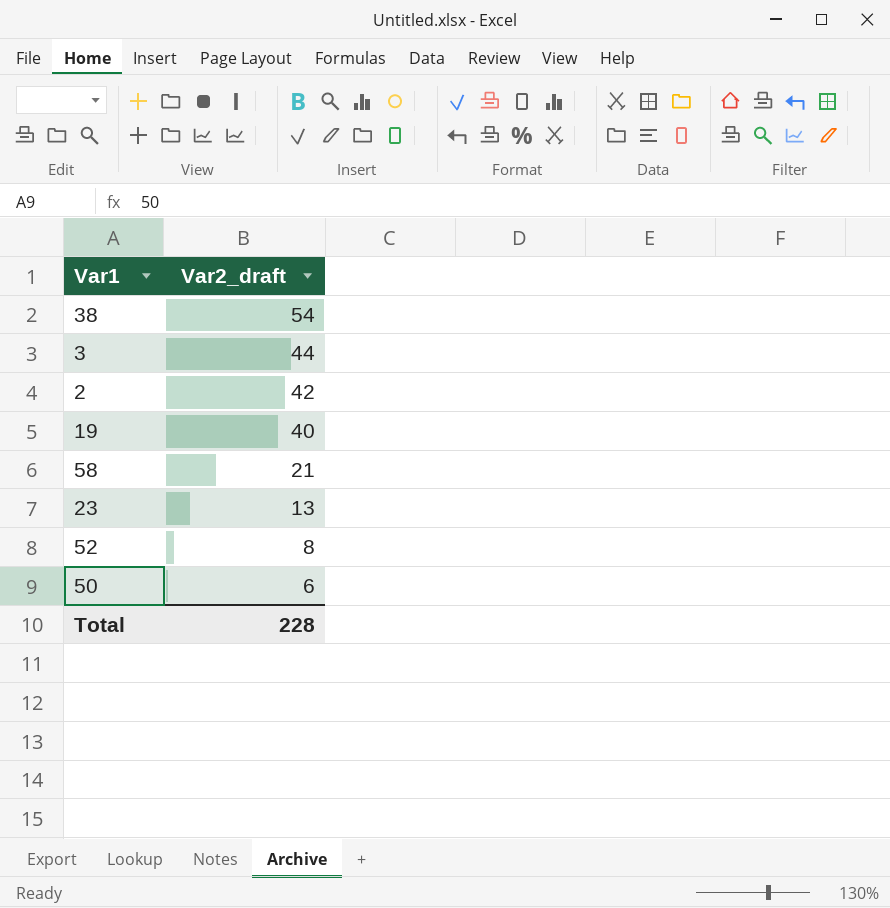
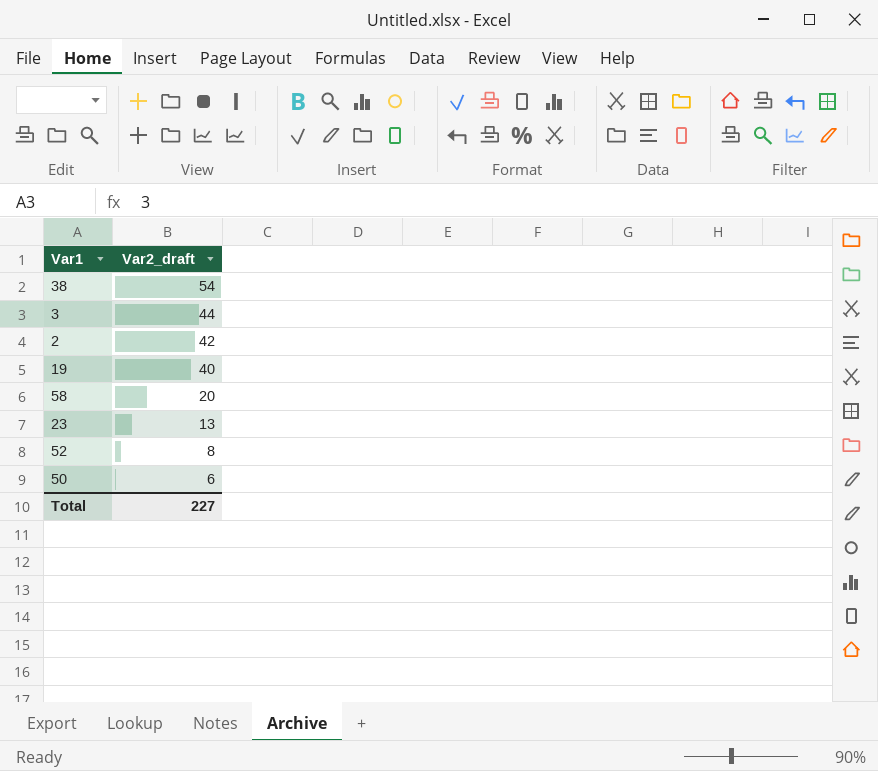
58 | Var2_draft: 21 -> 20
Total | Var2_draft: 228 -> 227

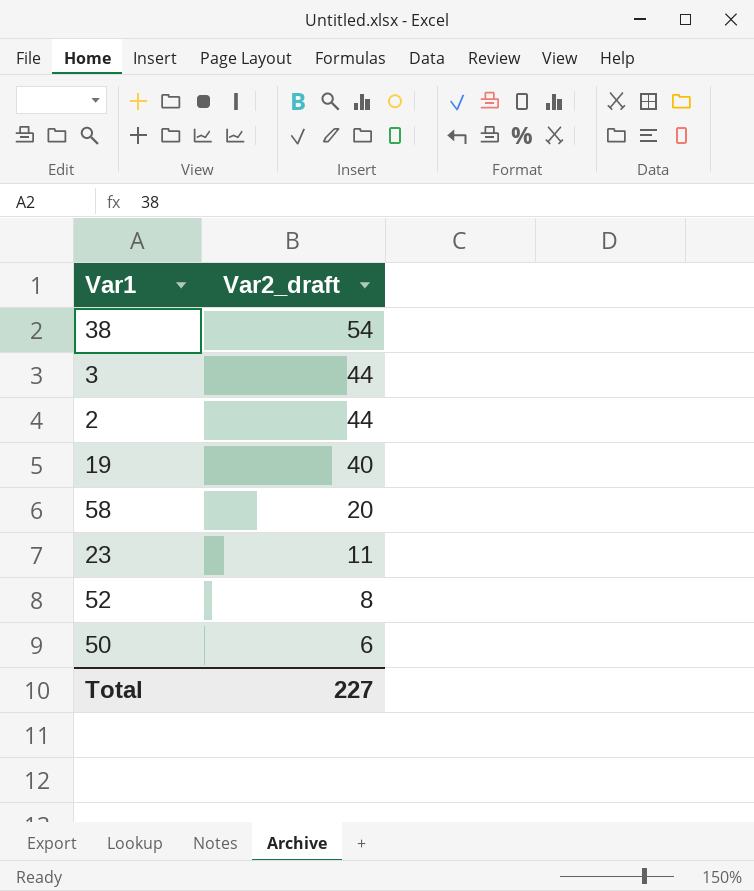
2 | Var2_draft: 42 -> 44
23 | Var2_draft: 13 -> 11

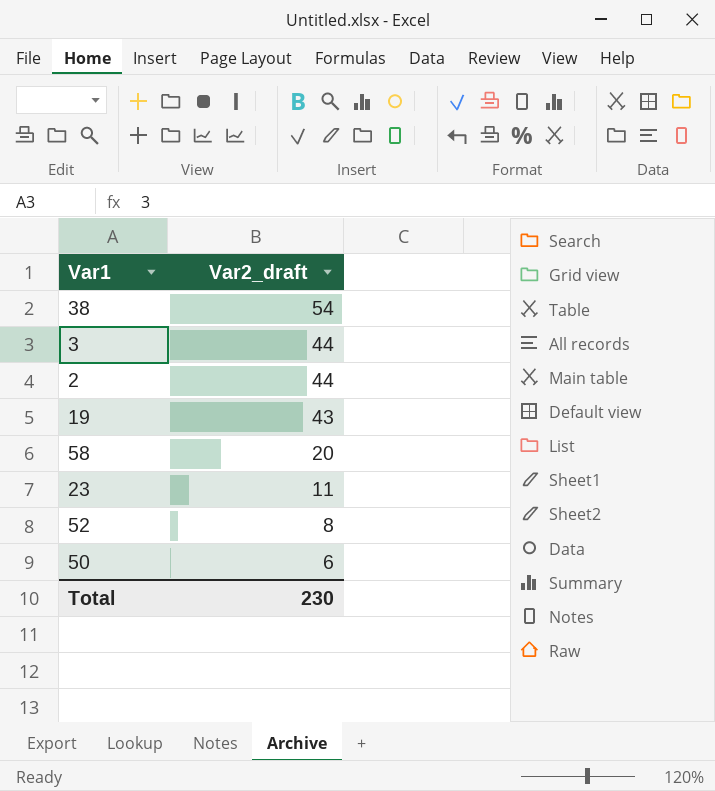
19 | Var2_draft: 40 -> 43
Total | Var2_draft: 227 -> 230

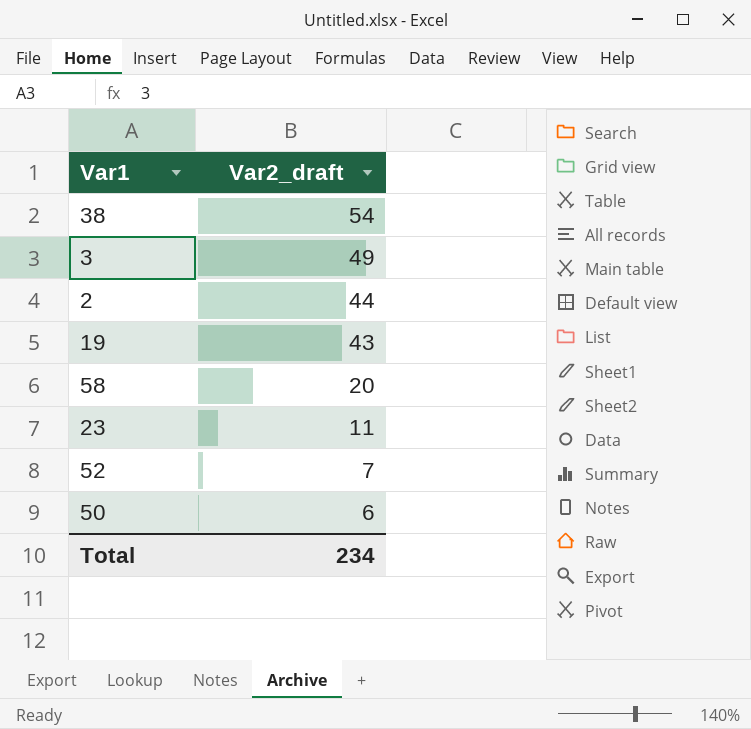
3 | Var2_draft: 44 -> 49
52 | Var2_draft: 8 -> 7
Total | Var2_draft: 230 -> 234

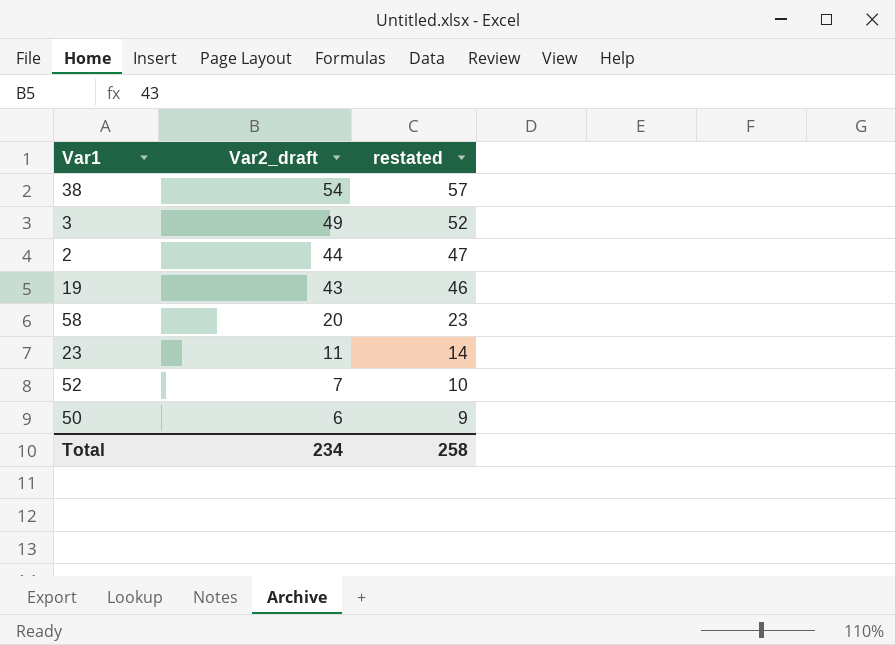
column restated | formula: none -> [Var2_draft] + 3

